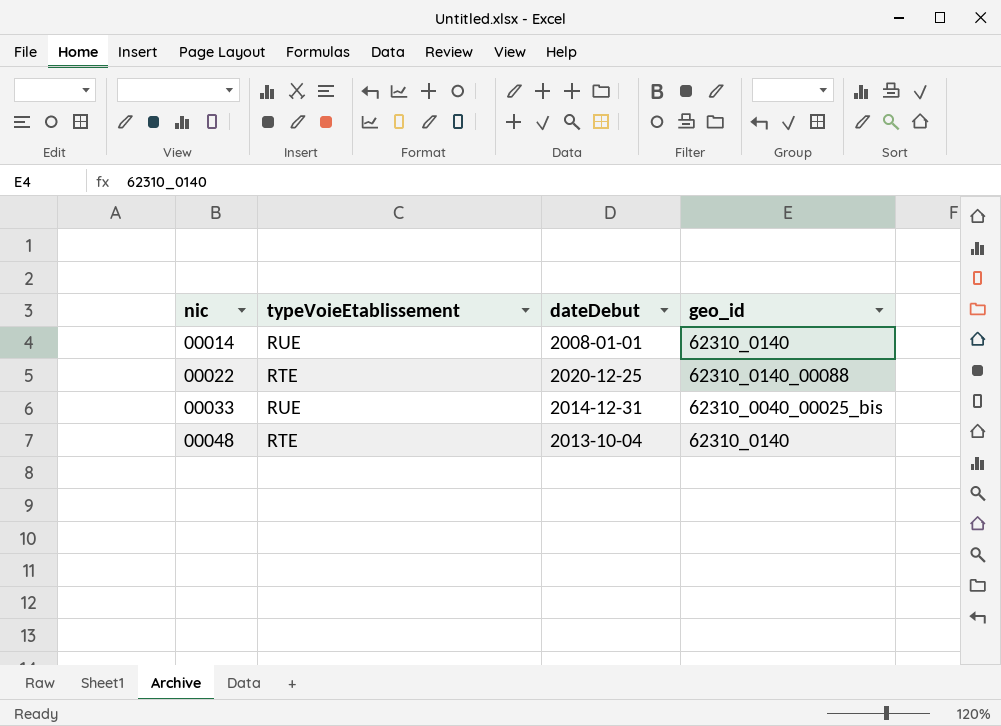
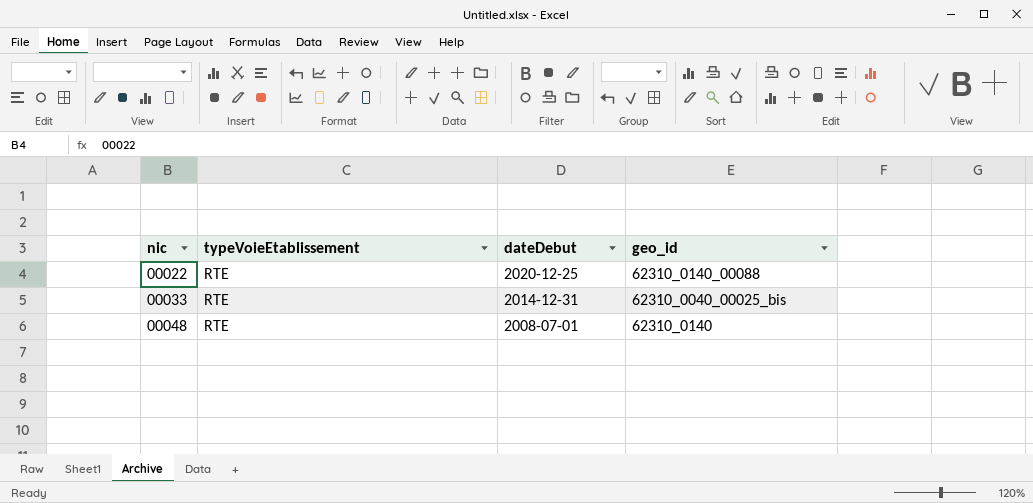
row 00014: RUE | 2008-01-01 | 62310_0140 -> none
00033 | typeVoieEtablissement: RUE -> RTE
00048 | dateDebut: 2013-10-04 -> 2008-07-01

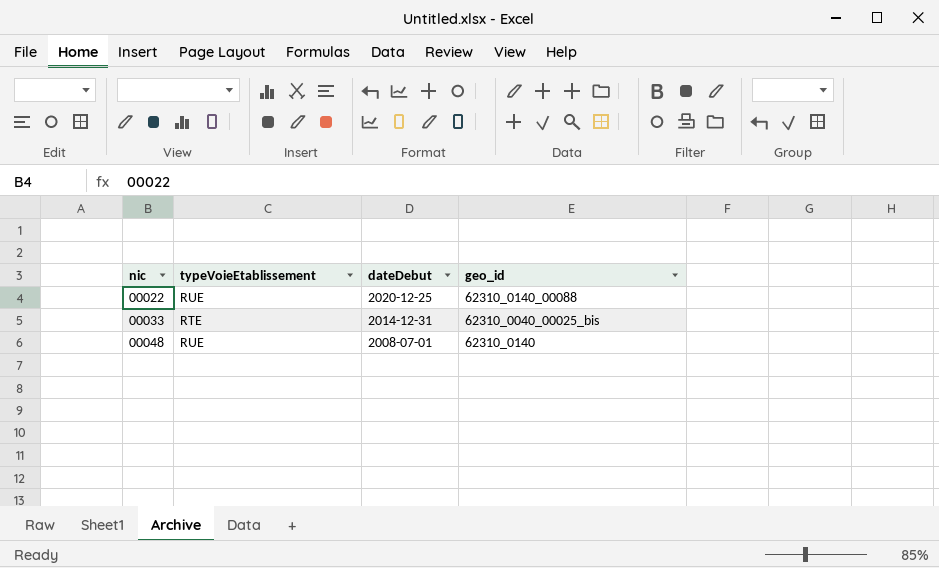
00022 | typeVoieEtablissement: RTE -> RUE
00048 | typeVoieEtablissement: RTE -> RUE

